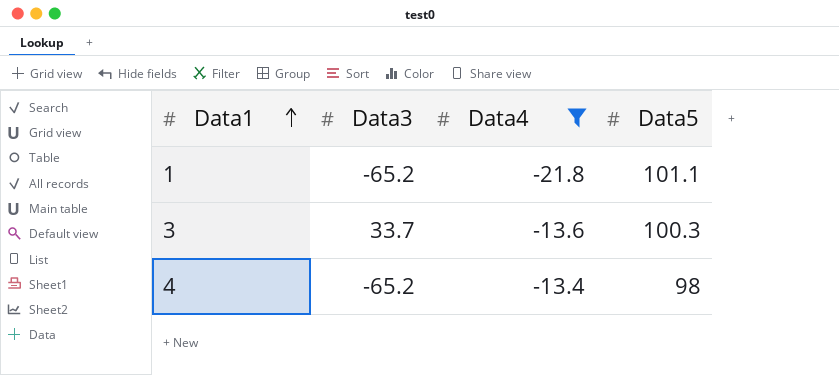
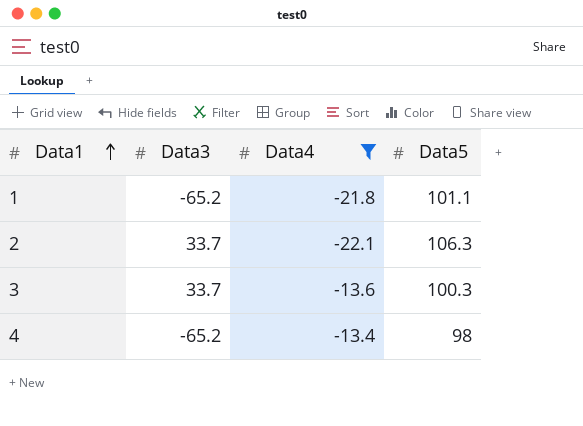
row 2: none -> 33.7 | -22.1 | 106.3

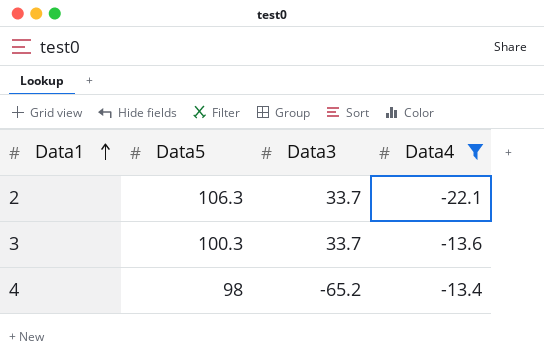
column Data5 | position: 4 -> 2
row 1: -65.2 | -21.8 | 101.1 -> none

